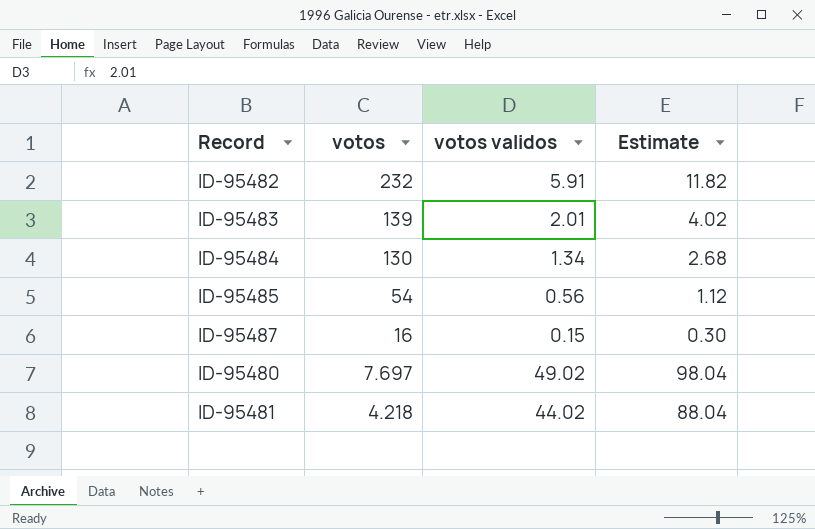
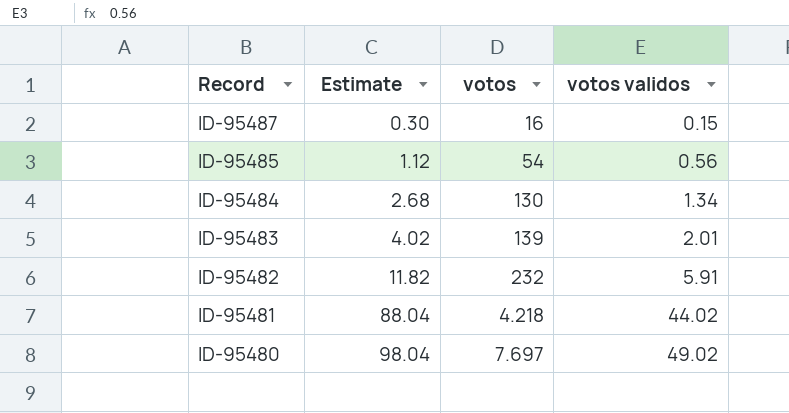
row order: votos descending -> Record descending
column Estimate | position: 4 -> 2

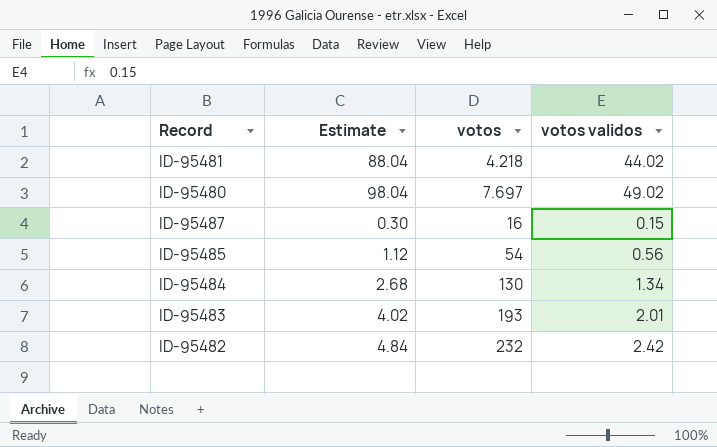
row order: Record descending -> votos ascending
ID-95483 | votos: 139 -> 193
ID-95482 | Estimate: 11.82 -> 4.84
ID-95482 | votos validos: 5.91 -> 2.42

